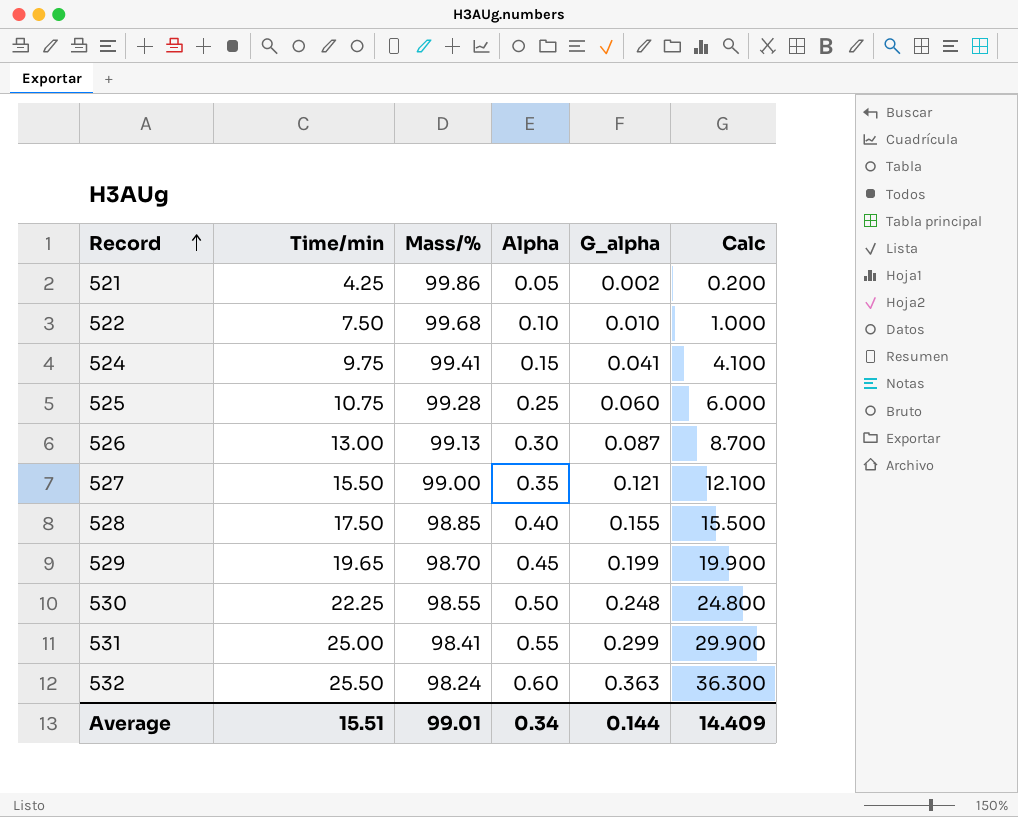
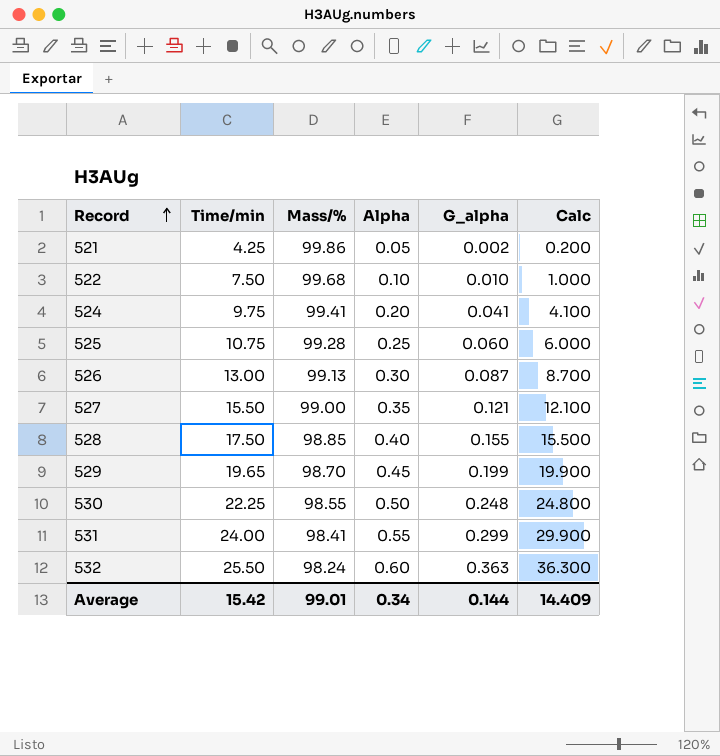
524 | Alpha: 0.15 -> 0.20
531 | Time/min: 25.00 -> 24.00
Average | Time/min: 15.51 -> 15.42

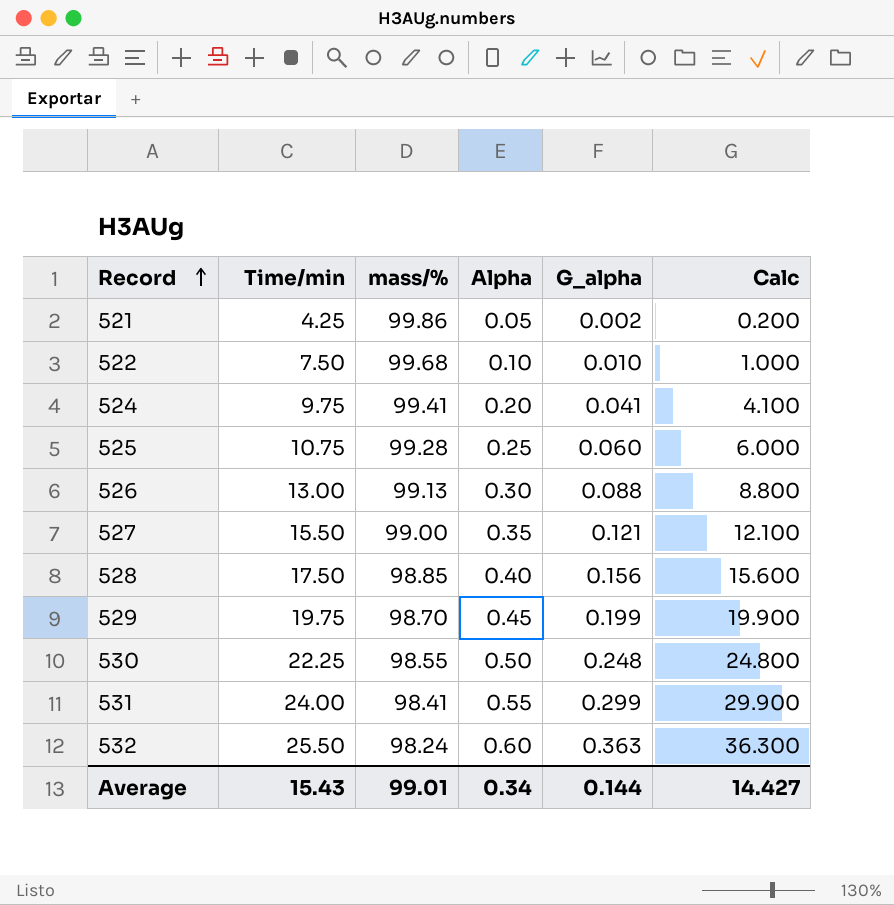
column name: Mass/% -> mass/%
526 | G_alpha: 0.087 -> 0.088
526 | Calc: 8.700 -> 8.800
528 | G_alpha: 0.155 -> 0.156
528 | Calc: 15.500 -> 15.600
529 | Time/min: 19.65 -> 19.75
Average | Time/min: 15.42 -> 15.43
Average | Calc: 14.409 -> 14.427

